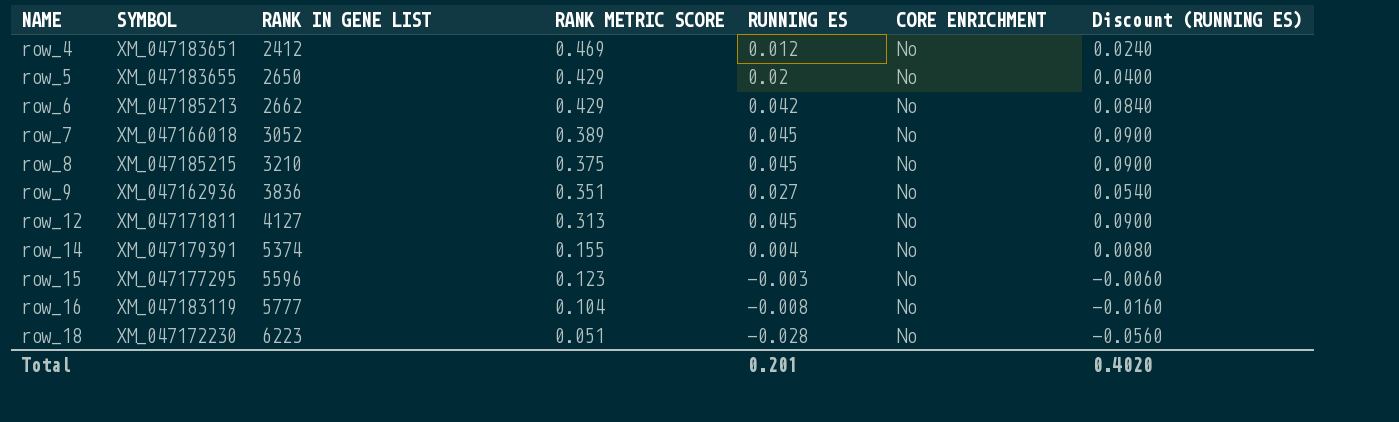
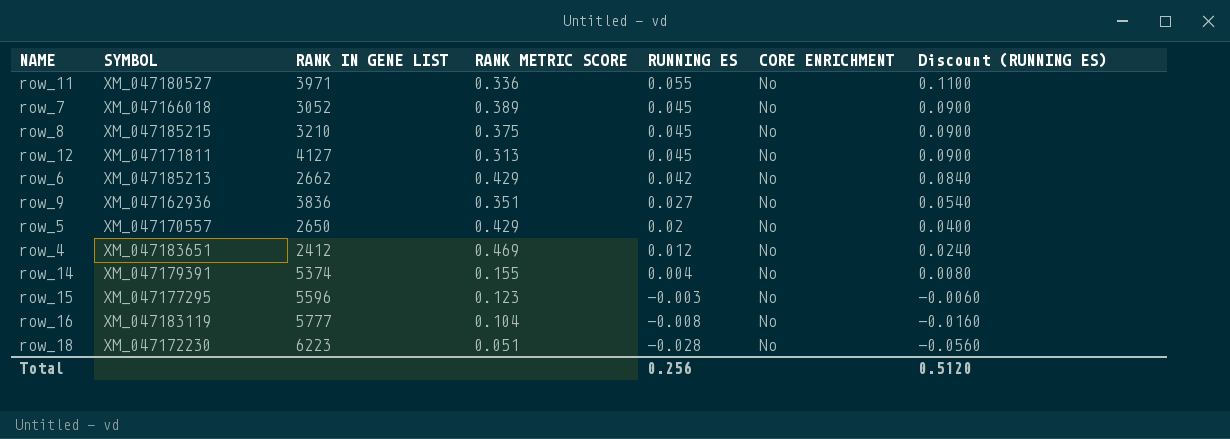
row order: NAME ascending -> RUNNING ES descending
row row_11: none -> XM_047180527 | 3971 | 0.336 | 0.055 | No | 0.1100
row_5 | SYMBOL: XM_047183655 -> XM_047170557
Total | RUNNING ES: 0.201 -> 0.256
Total | Discount (RUNNING ES): 0.4020 -> 0.5120

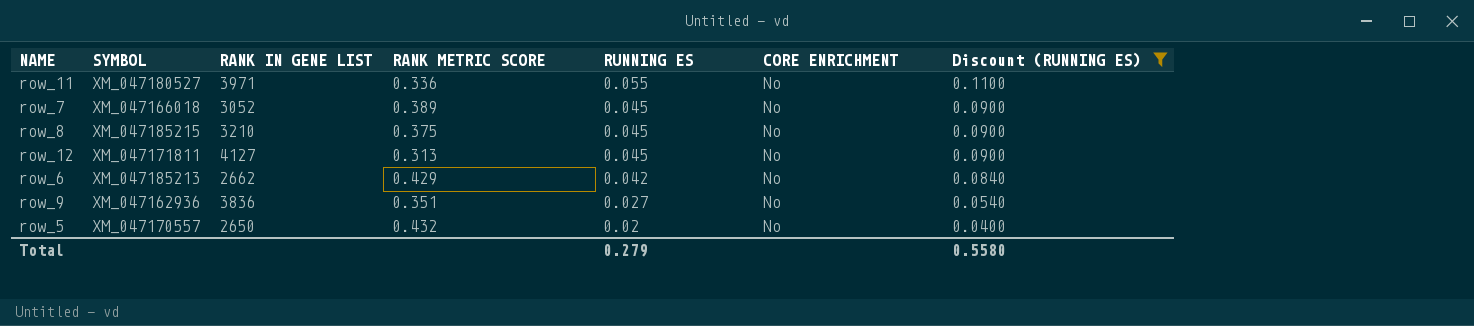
filter: none -> Discount (RUNNING ES) >= 0.0400
row_5 | RANK METRIC SCORE: 0.429 -> 0.432
Total | RUNNING ES: 0.256 -> 0.279
Total | Discount (RUNNING ES): 0.5120 -> 0.5580

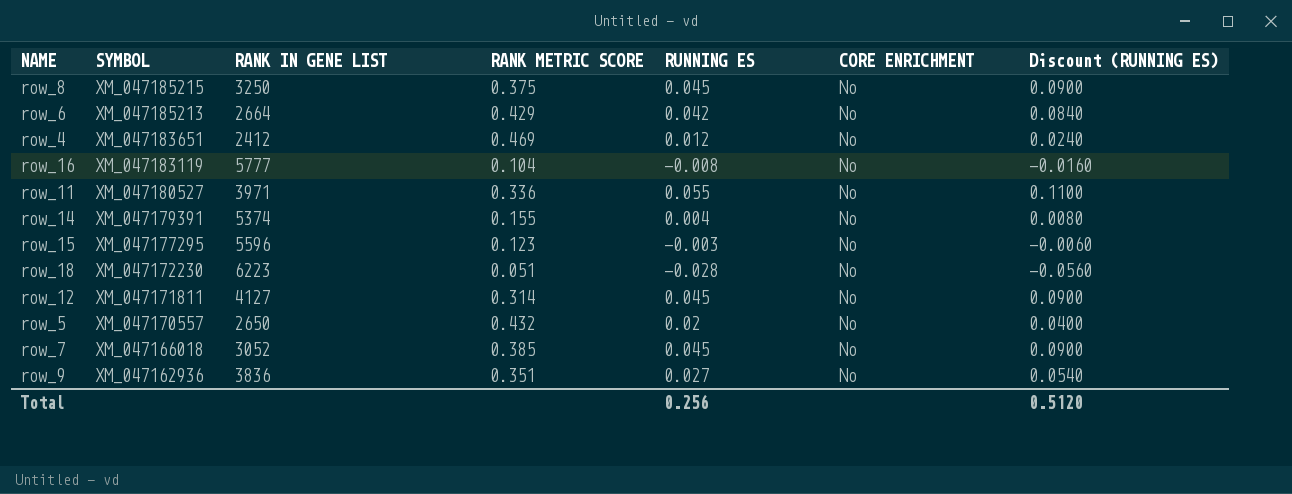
filter: Discount (RUNNING ES) >= 0.0400 -> none
row order: RUNNING ES descending -> SYMBOL descending
row_8 | RANK IN GENE LIST: 3210 -> 3250
row_6 | RANK IN GENE LIST: 2662 -> 2664
row_12 | RANK METRIC SCORE: 0.313 -> 0.314
row_7 | RANK METRIC SCORE: 0.389 -> 0.385
Total | RUNNING ES: 0.279 -> 0.256
Total | Discount (RUNNING ES): 0.5580 -> 0.5120

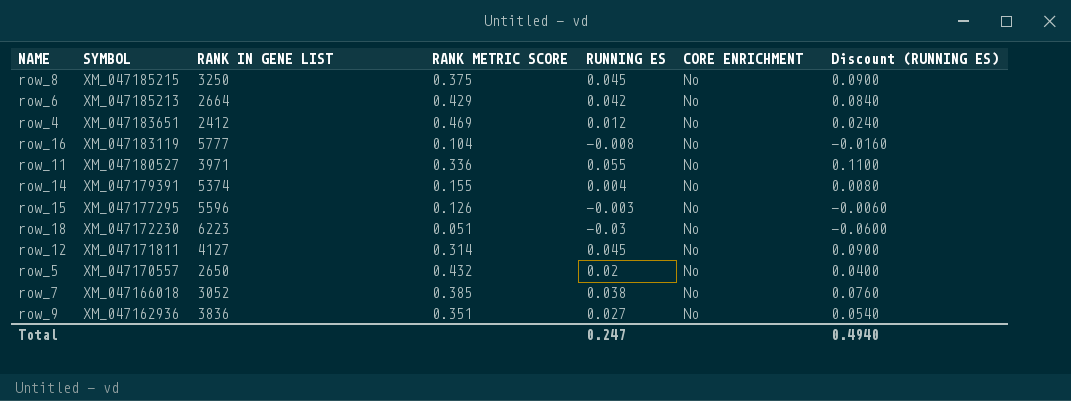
row_15 | RANK METRIC SCORE: 0.123 -> 0.126
row_18 | RUNNING ES: -0.028 -> -0.03
row_18 | Discount (RUNNING ES): -0.0560 -> -0.0600
row_7 | RUNNING ES: 0.045 -> 0.038
row_7 | Discount (RUNNING ES): 0.0900 -> 0.0760
Total | RUNNING ES: 0.256 -> 0.247
Total | Discount (RUNNING ES): 0.5120 -> 0.4940

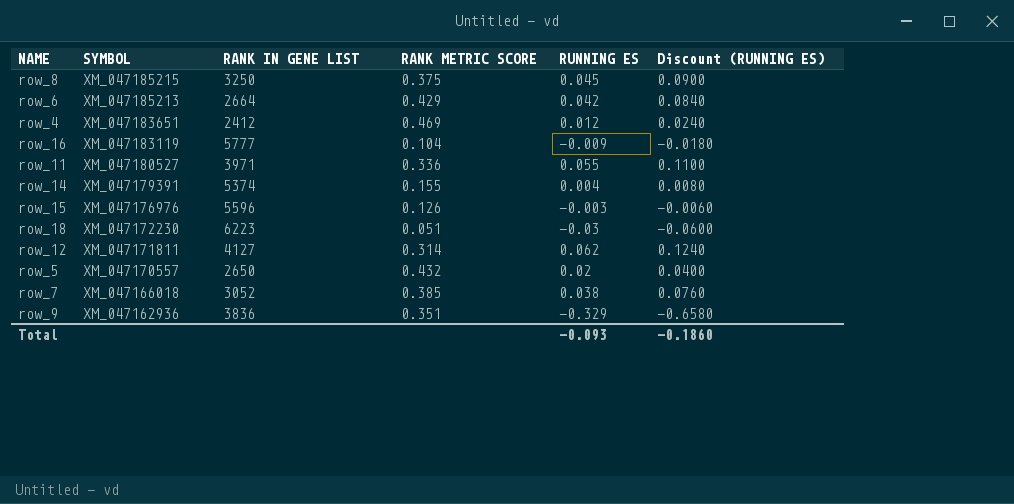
column CORE ENRICHMENT | position: 6 -> none
row_16 | RUNNING ES: -0.008 -> -0.009
row_16 | Discount (RUNNING ES): -0.0160 -> -0.0180
row_15 | SYMBOL: XM_047177295 -> XM_047176976
row_12 | RUNNING ES: 0.045 -> 0.062
row_12 | Discount (RUNNING ES): 0.0900 -> 0.1240
row_9 | RUNNING ES: 0.027 -> -0.329
row_9 | Discount (RUNNING ES): 0.0540 -> -0.6580
Total | RUNNING ES: 0.247 -> -0.093
Total | Discount (RUNNING ES): 0.4940 -> -0.1860

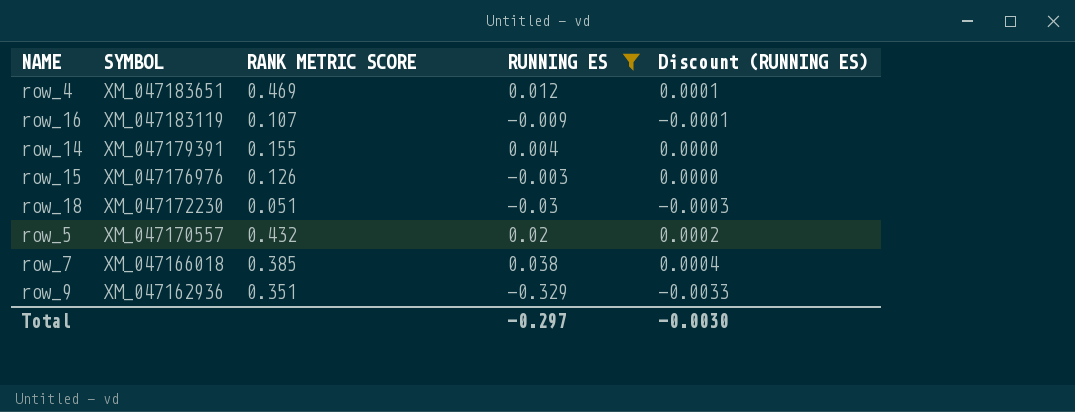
filter: none -> RUNNING ES <= 0.038
column RANK IN GENE LIST | position: 3 -> none
column Discount (RUNNING ES) | formula: [RUNNING ES] * 2 -> [RUNNING ES] * 0.01
row_16 | RANK METRIC SCORE: 0.104 -> 0.107
Total | RUNNING ES: -0.093 -> -0.297
Total | Discount (RUNNING ES): -0.1860 -> -0.0030

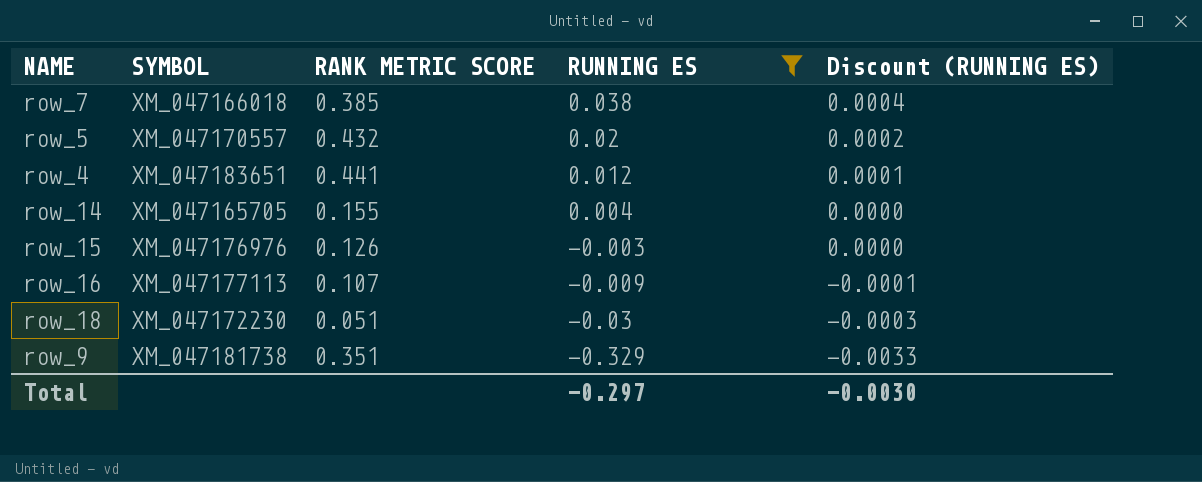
row order: SYMBOL descending -> RUNNING ES descending
row_4 | RANK METRIC SCORE: 0.469 -> 0.441
row_14 | SYMBOL: XM_047179391 -> XM_047165705
row_16 | SYMBOL: XM_047183119 -> XM_047177113
row_9 | SYMBOL: XM_047162936 -> XM_047181738

